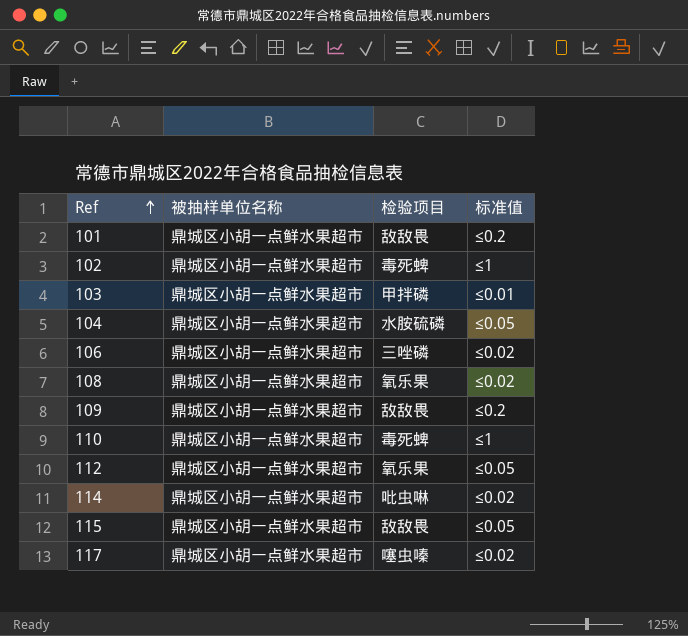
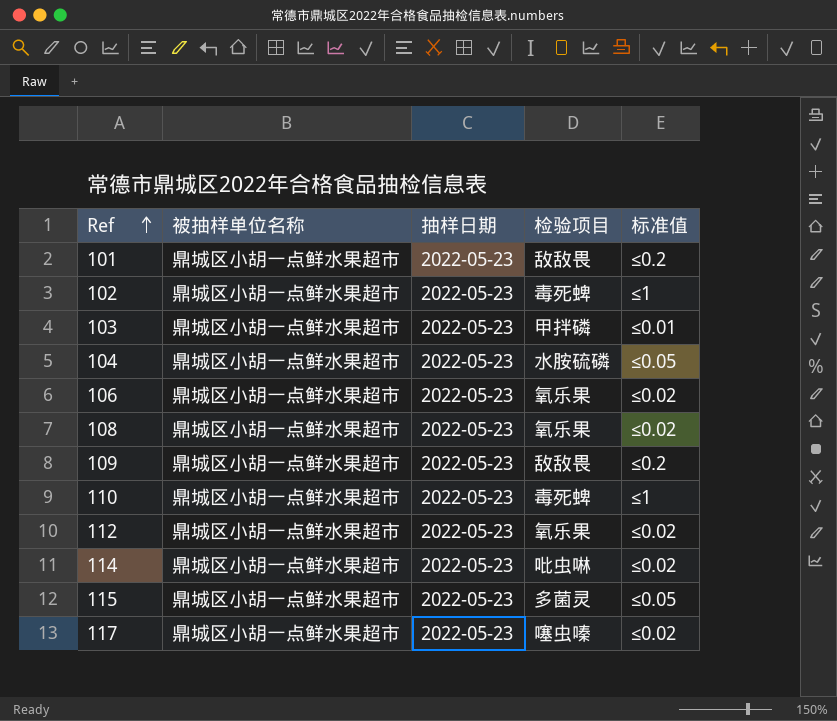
column 抽样日期 | position: none -> 3
106 | 检验项目: 三唑磷 -> 氧乐果
112 | 标准值: ≤0.05 -> ≤0.02
115 | 检验项目: 敌敌畏 -> 多菌灵

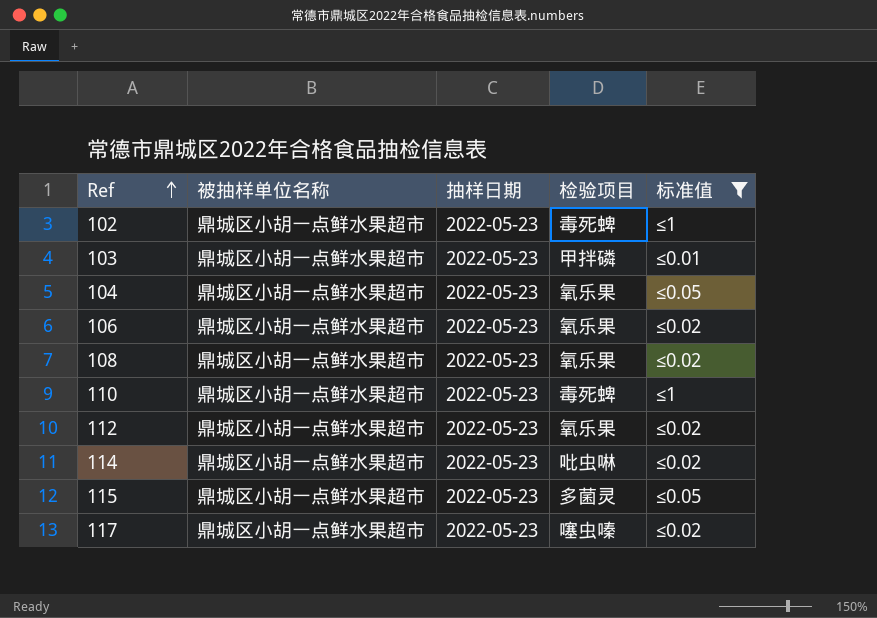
filter: none -> 标准值 != ≤0.2
104 | 检验项目: 水胺硫磷 -> 氧乐果

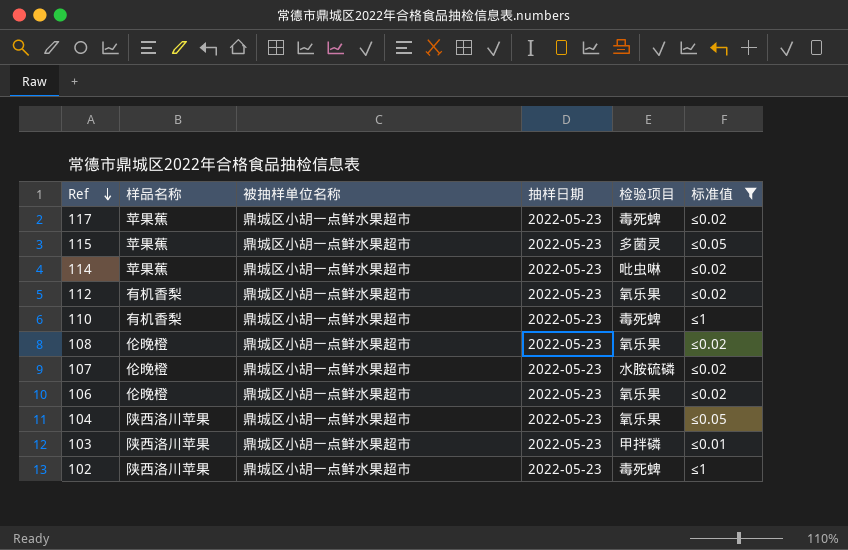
row order: Ref ascending -> Ref descending
column 样品名称 | position: none -> 2
117 | 检验项目: 噻虫嗪 -> 毒死蜱
row 107: none -> 伦晚橙 | 鼎城区小胡一点鲜水果超市 | 2022-05-23 | 水胺硫磷 | ≤0.02

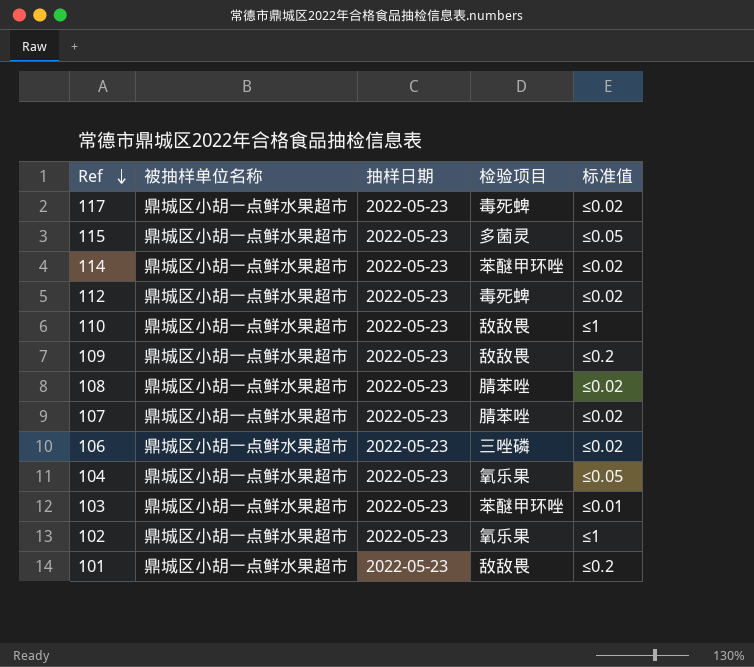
filter: 标准值 != ≤0.2 -> none
column 样品名称 | position: 2 -> none
114 | 检验项目: 吡虫啉 -> 苯醚甲环唑
112 | 检验项目: 氧乐果 -> 毒死蜱
110 | 检验项目: 毒死蜱 -> 敌敌畏
108 | 检验项目: 氧乐果 -> 腈苯唑
107 | 检验项目: 水胺硫磷 -> 腈苯唑
106 | 检验项目: 氧乐果 -> 三唑磷
103 | 检验项目: 甲拌磷 -> 苯醚甲环唑
102 | 检验项目: 毒死蜱 -> 氧乐果

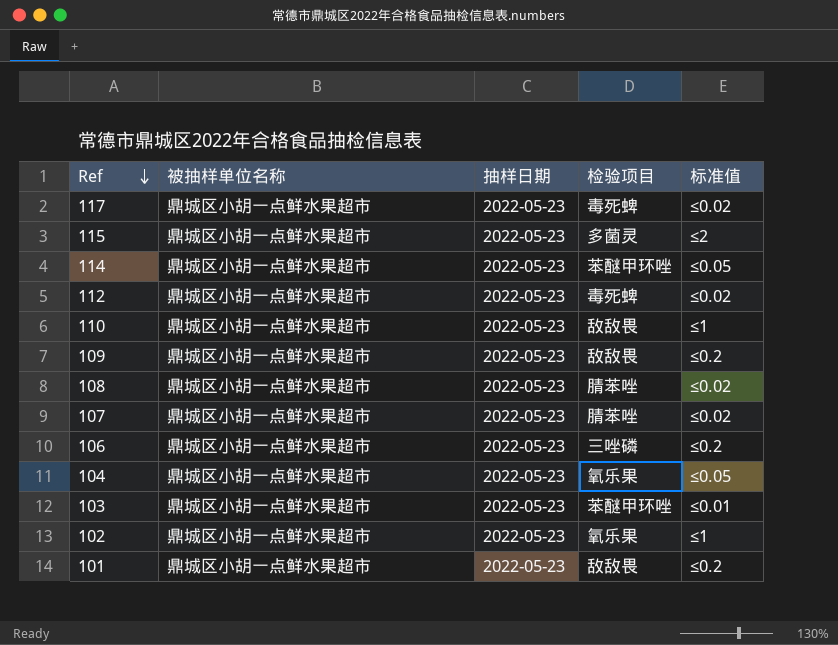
115 | 标准值: ≤0.05 -> ≤2
114 | 标准值: ≤0.02 -> ≤0.05
106 | 标准值: ≤0.02 -> ≤0.2

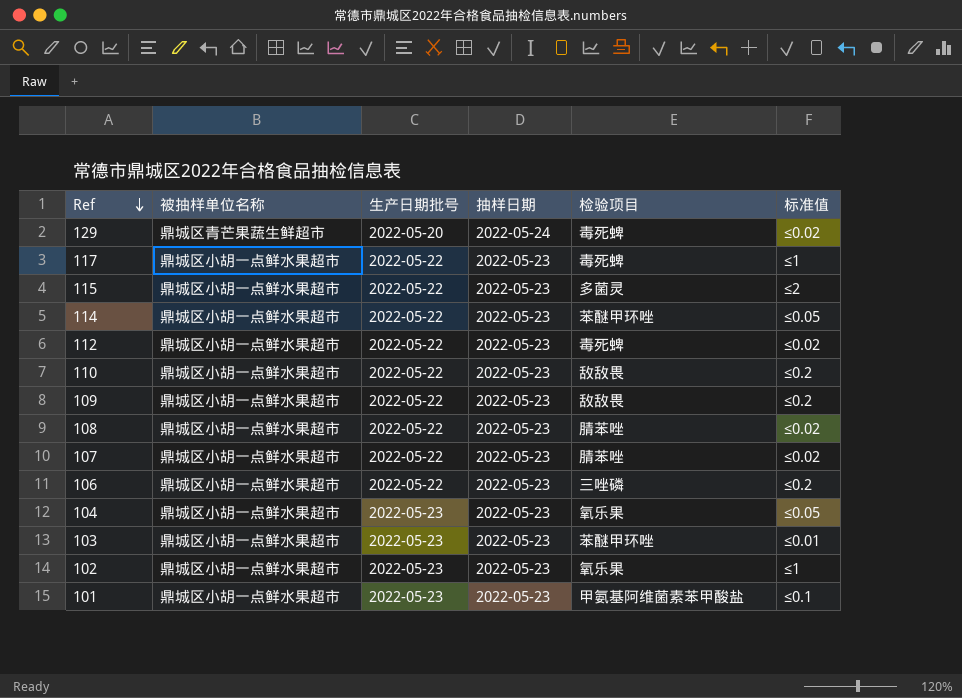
column 生产日期批号 | position: none -> 3
row 129: none -> 鼎城区青芒果蔬生鲜超市 | 2022-05-20 | 2022-05-24 | 毒死蜱 | ≤0.02
117 | 标准值: ≤0.02 -> ≤1
110 | 标准值: ≤1 -> ≤0.2
101 | 检验项目: 敌敌畏 -> 甲氨基阿维菌素苯甲酸盐
101 | 标准值: ≤0.2 -> ≤0.1

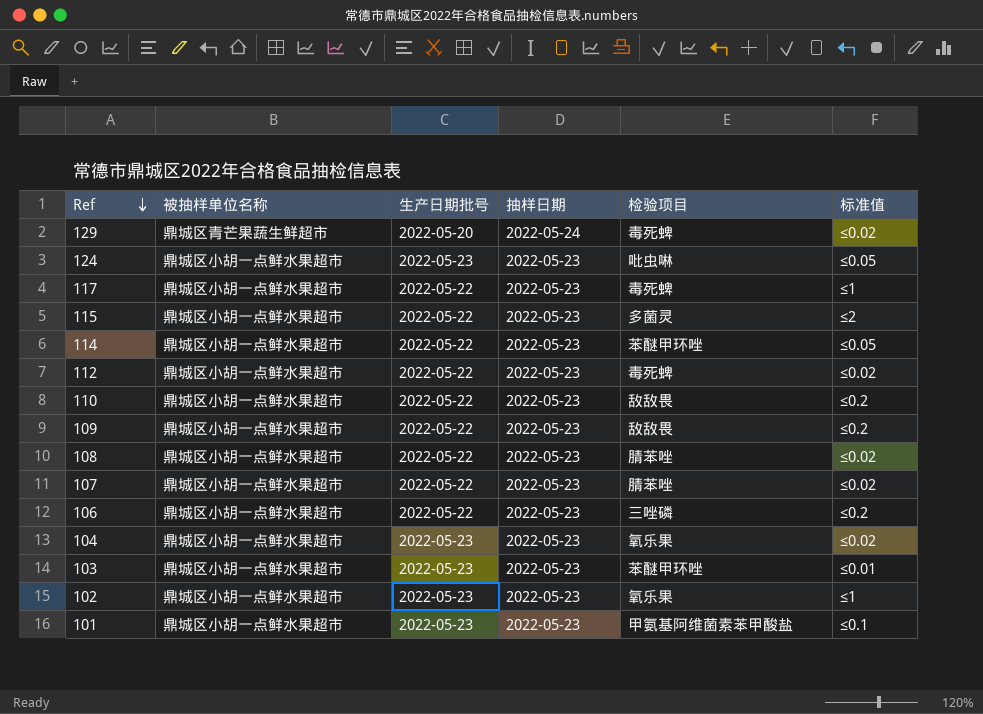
row 124: none -> 鼎城区小胡一点鲜水果超市 | 2022-05-23 | 2022-05-23 | 吡虫啉 | ≤0.05
104 | 标准值: ≤0.05 -> ≤0.02

